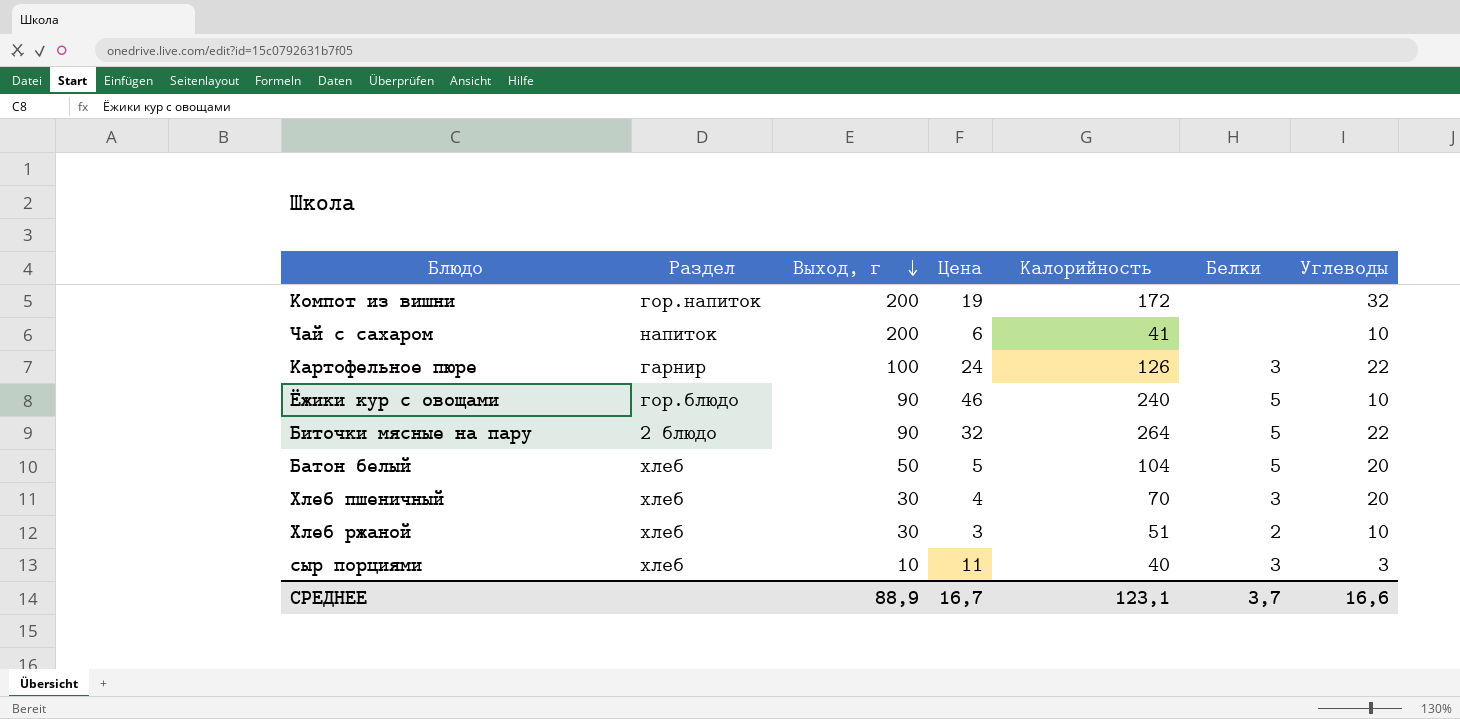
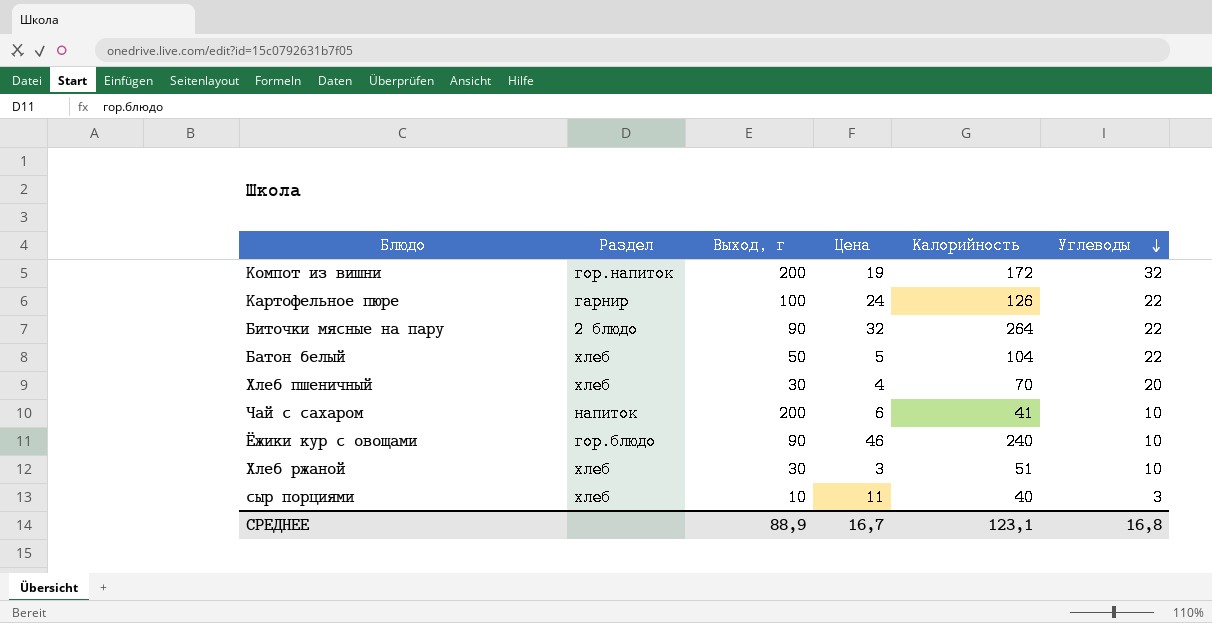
row order: Выход, г descending -> Углеводы descending
column Белки | position: 6 -> none
Батон белый | Углеводы: 20 -> 22
СРЕДНЕЕ | Углеводы: 16,6 -> 16,8

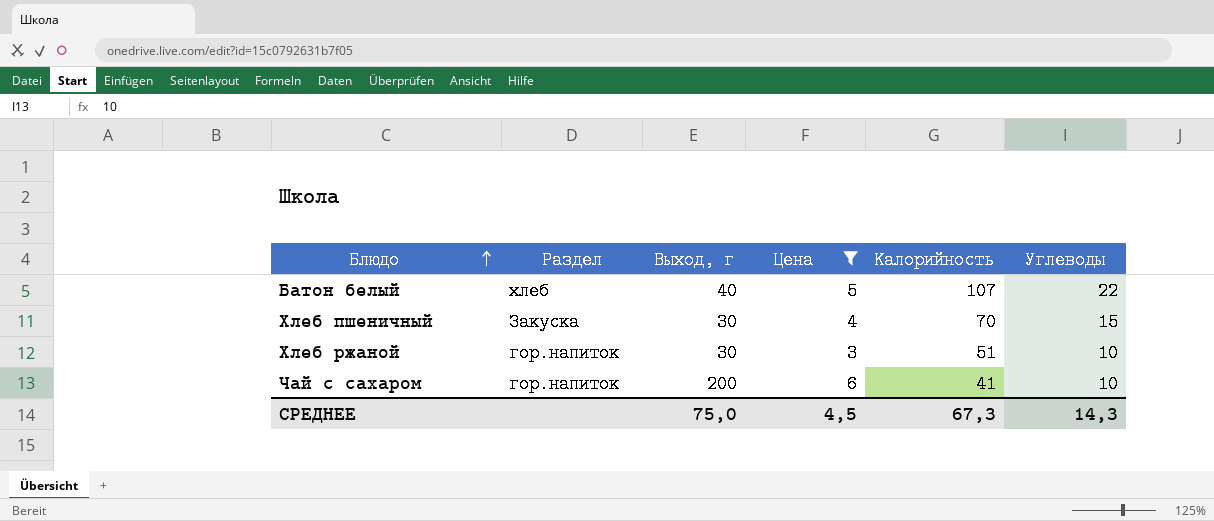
filter: none -> Цена <= 6
row order: Углеводы descending -> Блюдо ascending
Батон белый | Выход, г: 50 -> 40
Батон белый | Калорийность: 104 -> 107
Хлеб пшеничный | Раздел: хлеб -> Закуска
Хлеб пшеничный | Углеводы: 20 -> 15
Хлеб ржаной | Раздел: хлеб -> гор.напиток
Чай с сахаром | Раздел: напиток -> гор.напиток
СРЕДНЕЕ | Выход, г: 88,9 -> 75,0
СРЕДНЕЕ | Цена: 16,7 -> 4,5
СРЕДНЕЕ | Калорийность: 123,1 -> 67,3
СРЕДНЕЕ | Углеводы: 16,8 -> 14,3

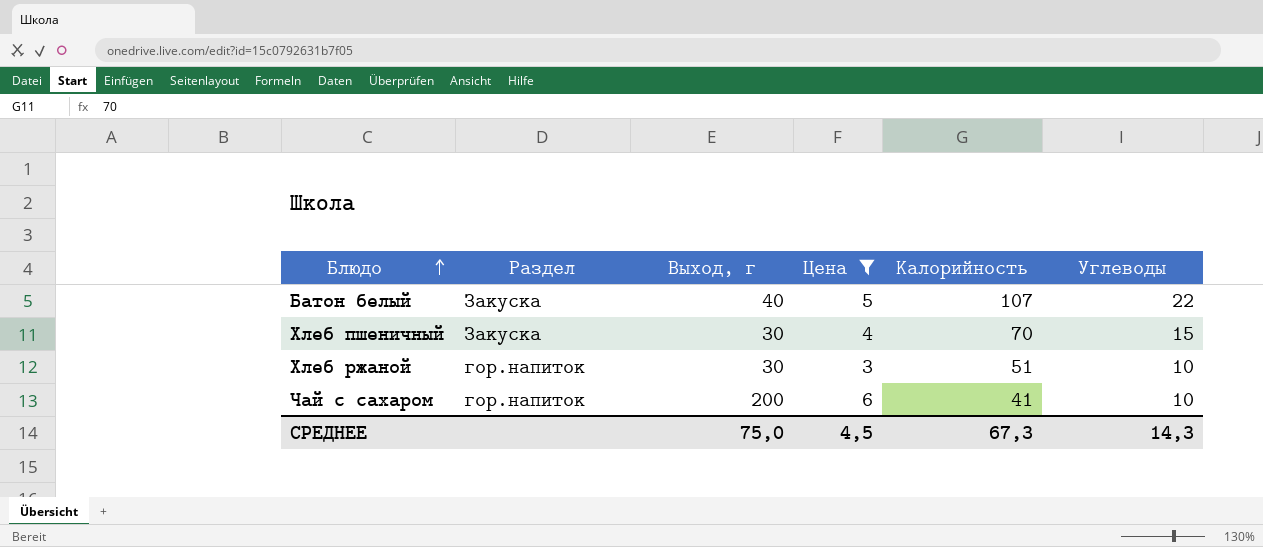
Батон белый | Раздел: хлеб -> Закуска

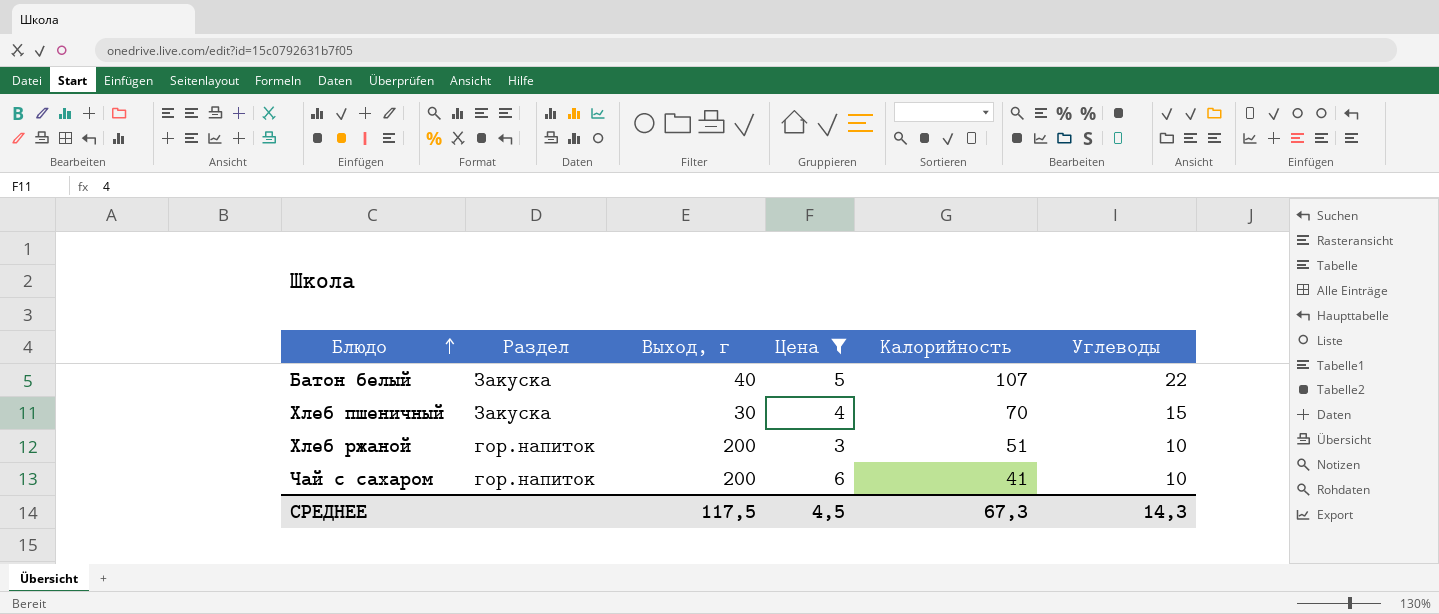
Хлеб ржаной | Выход, г: 30 -> 200
СРЕДНЕЕ | Выход, г: 75,0 -> 117,5

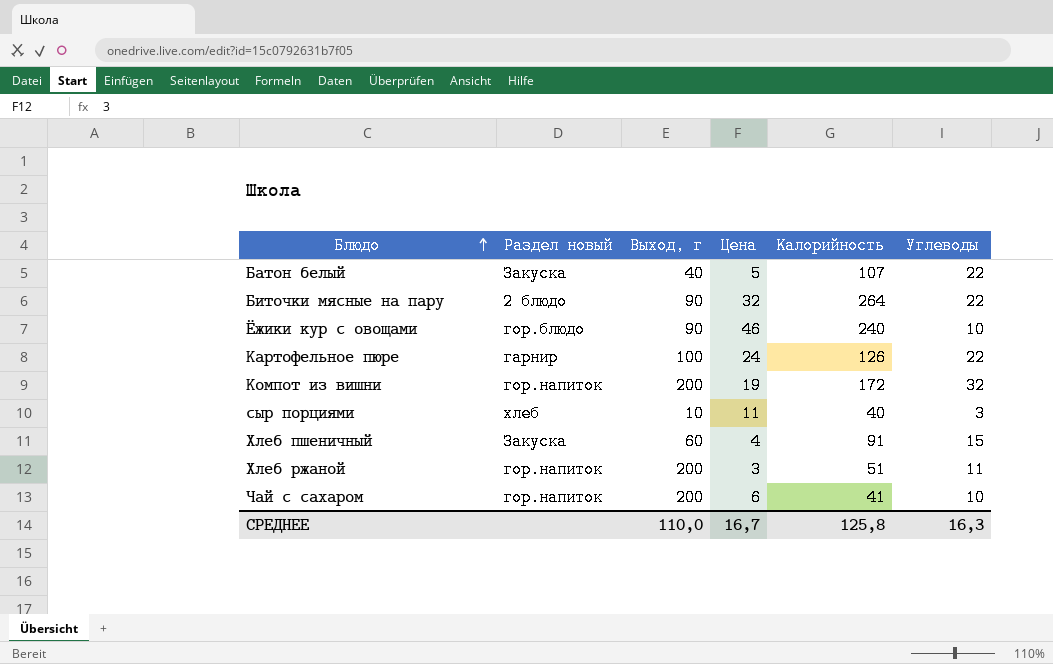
filter: Цена <= 6 -> none
column name: Раздел -> Раздел новый
Хлеб пшеничный | Выход, г: 30 -> 60
Хлеб пшеничный | Калорийность: 70 -> 91
Хлеб ржаной | Углеводы: 10 -> 11
СРЕДНЕЕ | Выход, г: 117,5 -> 110,0
СРЕДНЕЕ | Цена: 4,5 -> 16,7
СРЕДНЕЕ | Калорийность: 67,3 -> 125,8
СРЕДНЕЕ | Углеводы: 14,3 -> 16,3

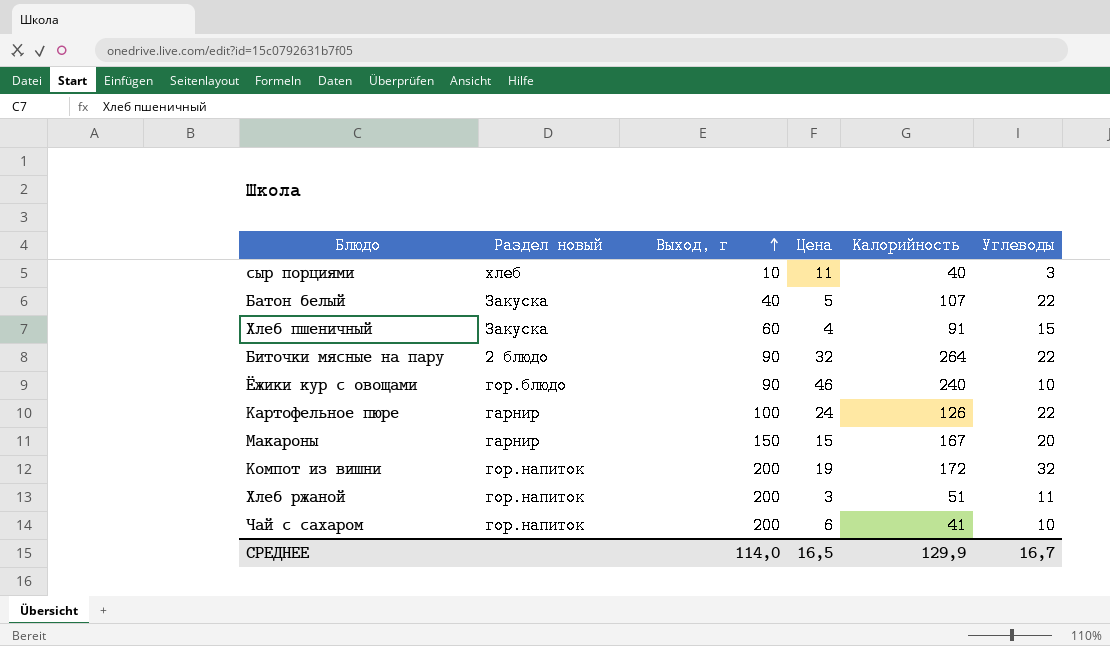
row order: Блюдо ascending -> Выход, г ascending
row Макароны: none -> гарнир | 150 | 15 | 167 | 20
СРЕДНЕЕ | Выход, г: 110,0 -> 114,0
СРЕДНЕЕ | Цена: 16,7 -> 16,5
СРЕДНЕЕ | Калорийность: 125,8 -> 129,9
СРЕДНЕЕ | Углеводы: 16,3 -> 16,7

